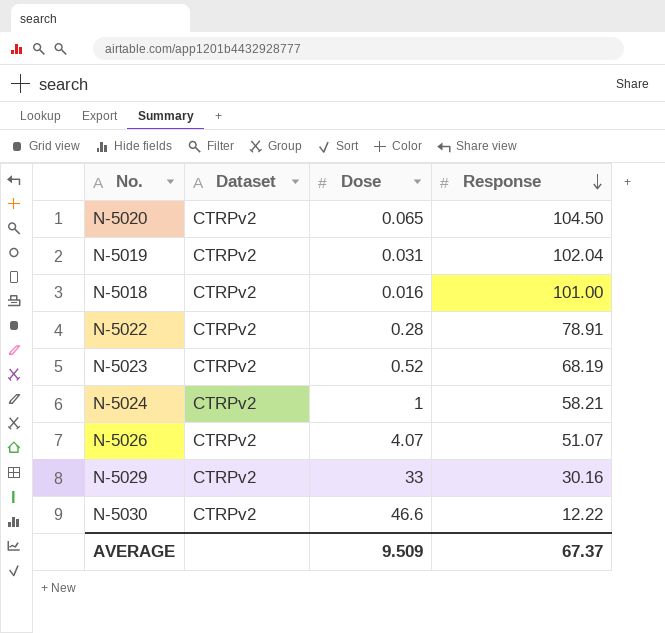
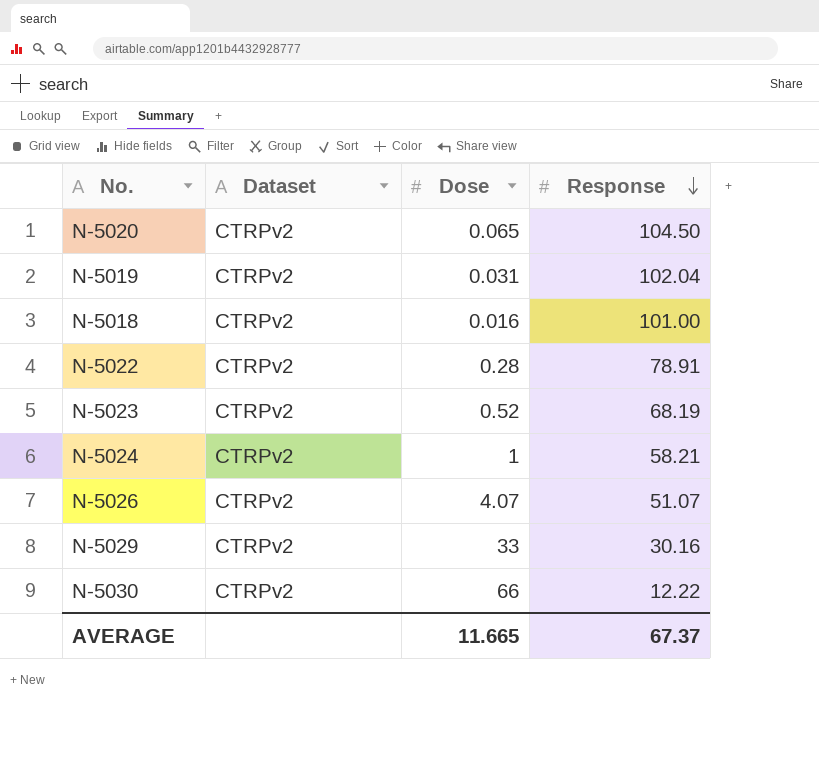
N-5030 | Dose: 46.6 -> 66
AVERAGE | Dose: 9.509 -> 11.665

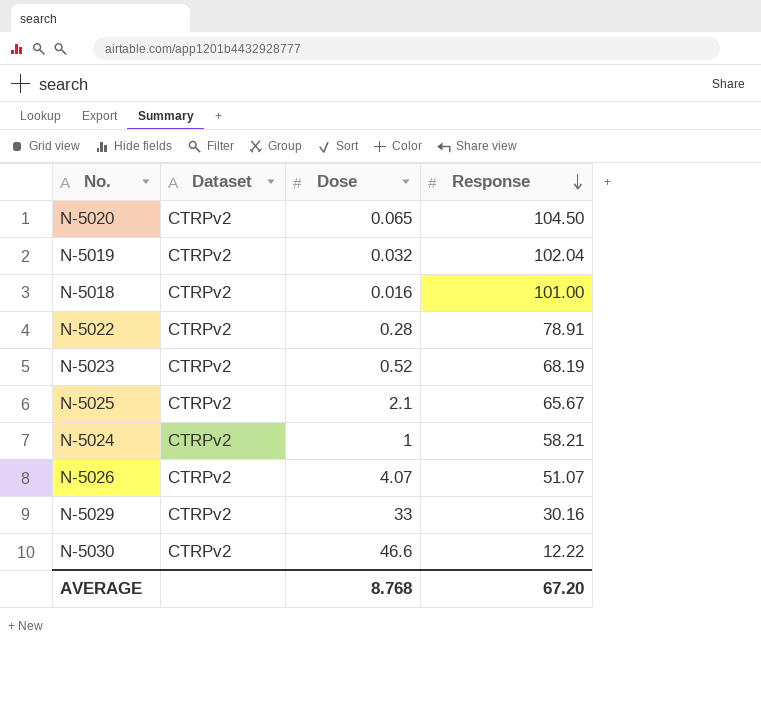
N-5019 | Dose: 0.031 -> 0.032
row N-5025: none -> CTRPv2 | 2.1 | 65.67
N-5030 | Dose: 66 -> 46.6
AVERAGE | Dose: 11.665 -> 8.768
AVERAGE | Response: 67.37 -> 67.20

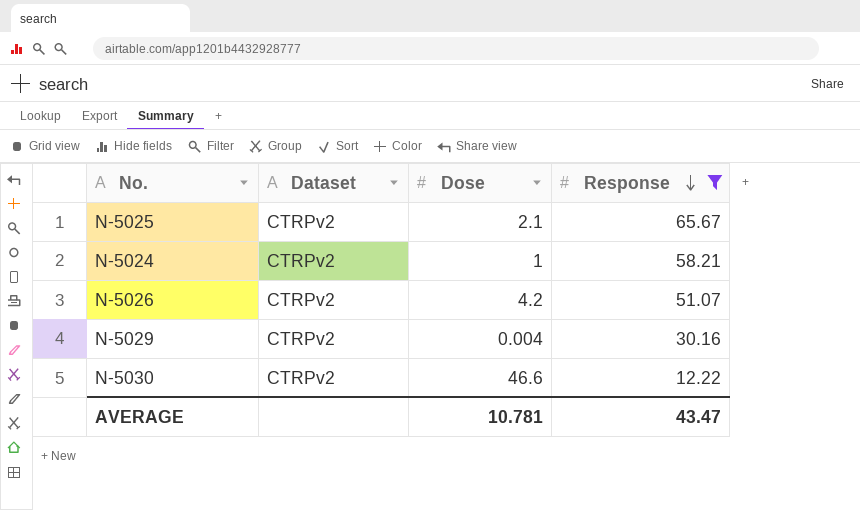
filter: none -> Response <= 65.67
N-5026 | Dose: 4.07 -> 4.2
N-5029 | Dose: 33 -> 0.004
AVERAGE | Dose: 8.768 -> 10.781
AVERAGE | Response: 67.20 -> 43.47

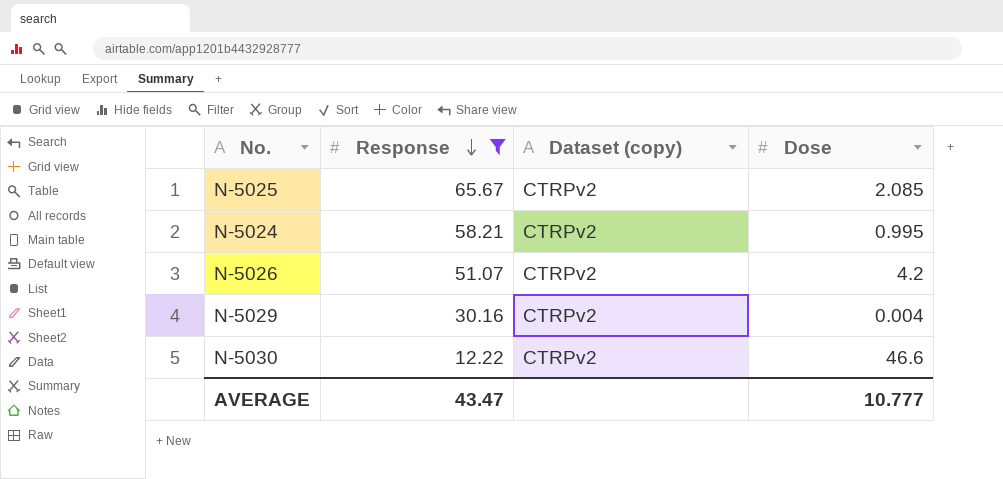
column Response | position: 4 -> 2
column name: Dataset -> Dataset (copy)
N-5025 | Dose: 2.1 -> 2.085
N-5024 | Dose: 1 -> 0.995
AVERAGE | Dose: 10.781 -> 10.777

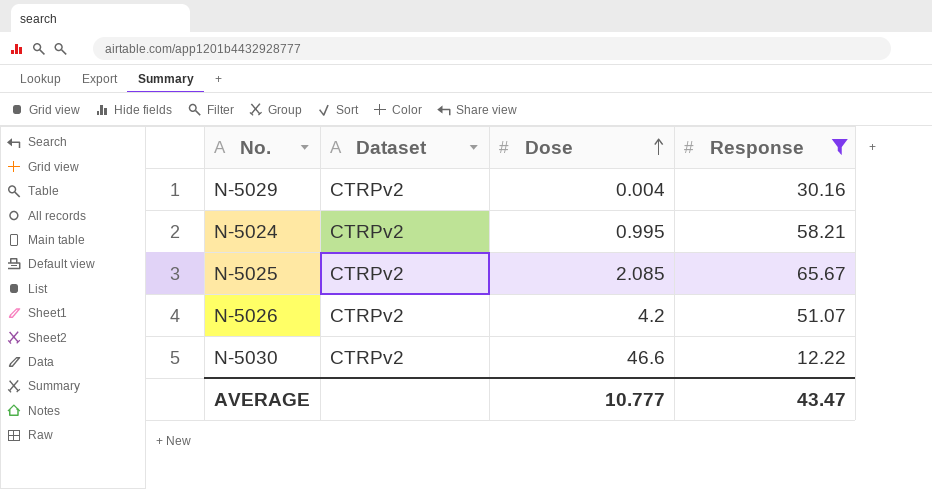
row order: Response descending -> Dose ascending
column name: Dataset (copy) -> Dataset
column Response | position: 2 -> 4

